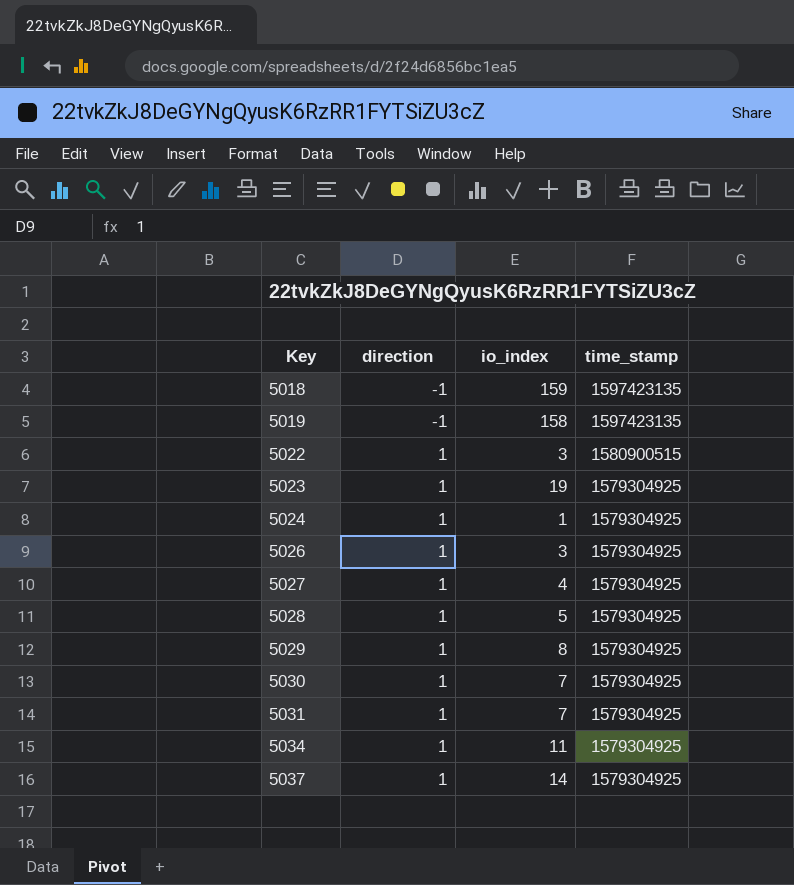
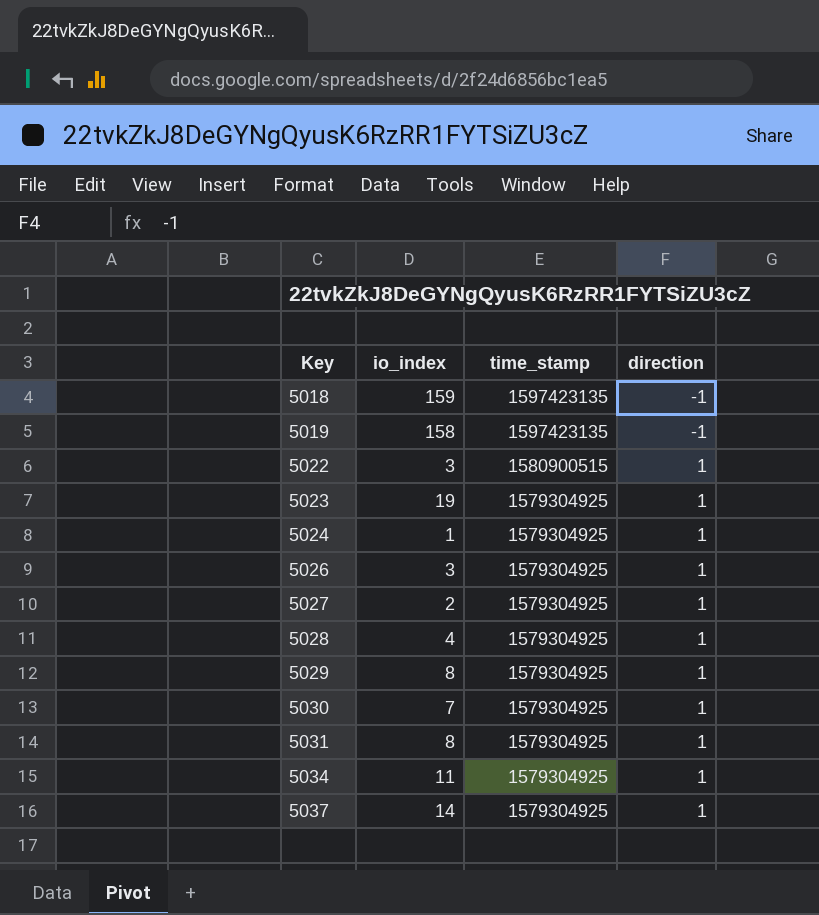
column direction | position: 2 -> 4
5027 | io_index: 4 -> 2
5028 | io_index: 5 -> 4
5031 | io_index: 7 -> 8

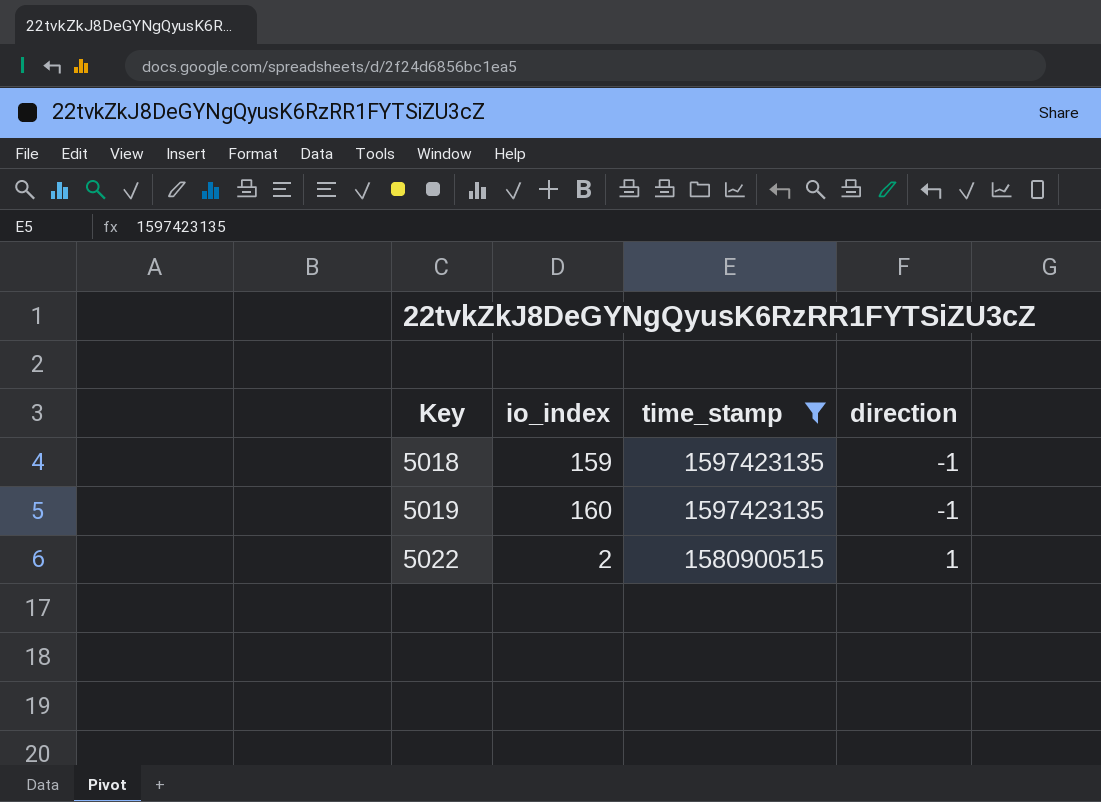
filter: none -> time_stamp != 1579304925
5019 | io_index: 158 -> 160
5022 | io_index: 3 -> 2

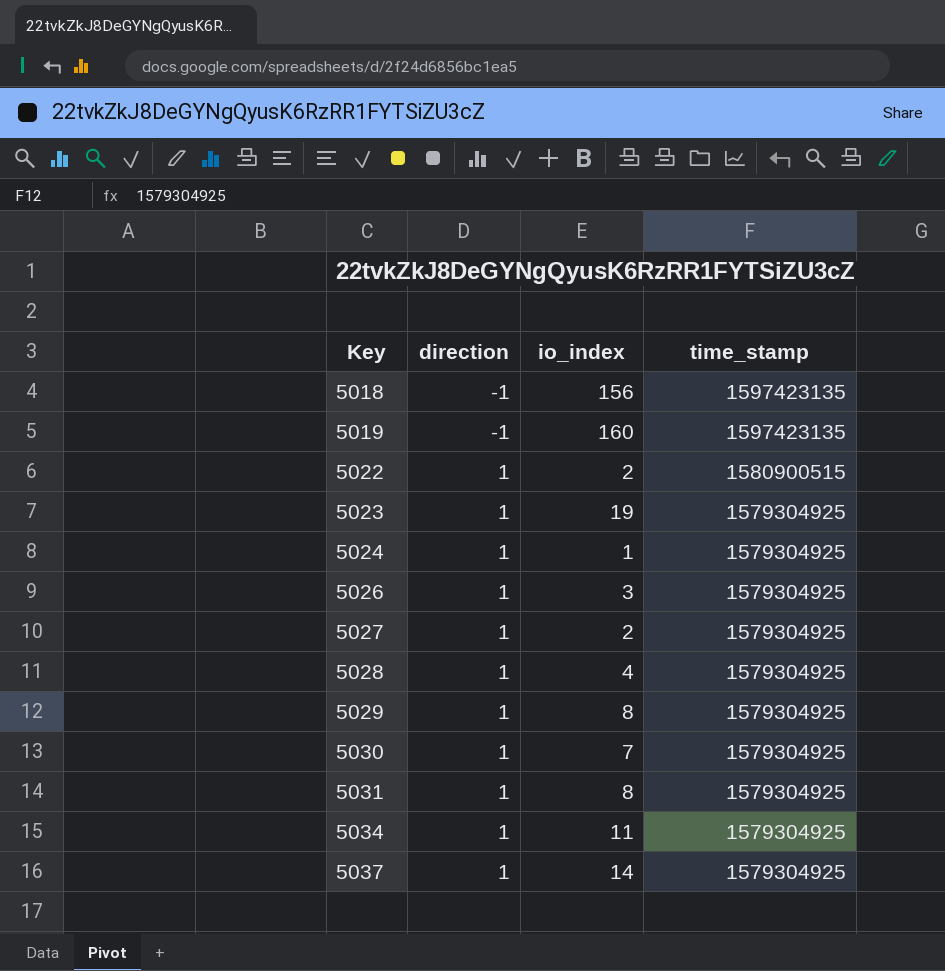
filter: time_stamp != 1579304925 -> none
column direction | position: 4 -> 2
5018 | io_index: 159 -> 156

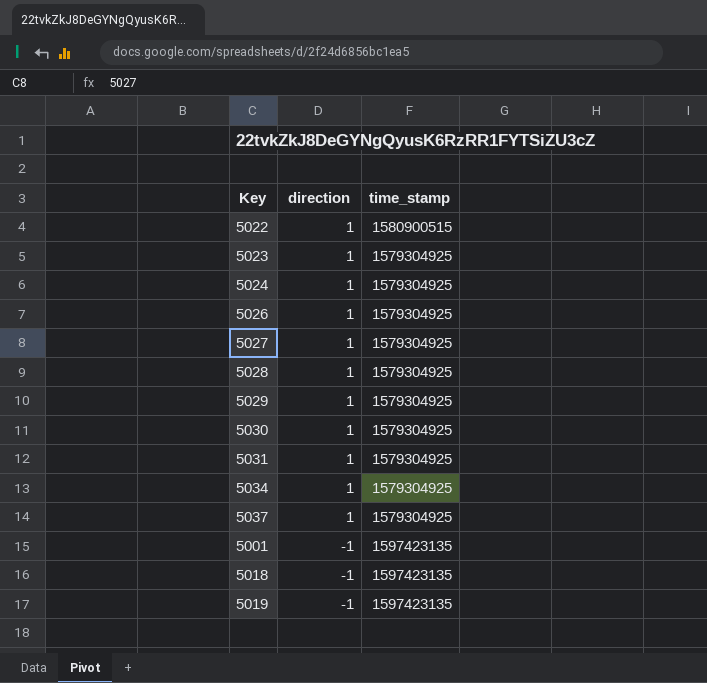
row order: Key ascending -> direction descending
column io_index | position: 3 -> none
row 5001: none -> -1 | 1597423135

